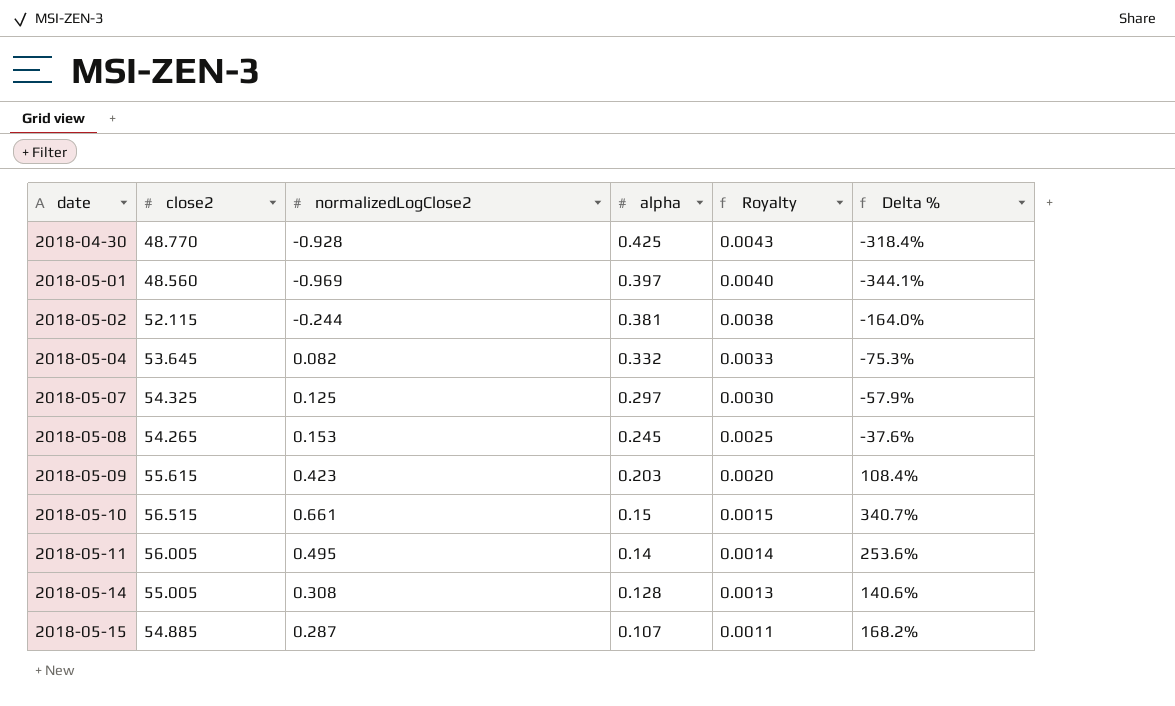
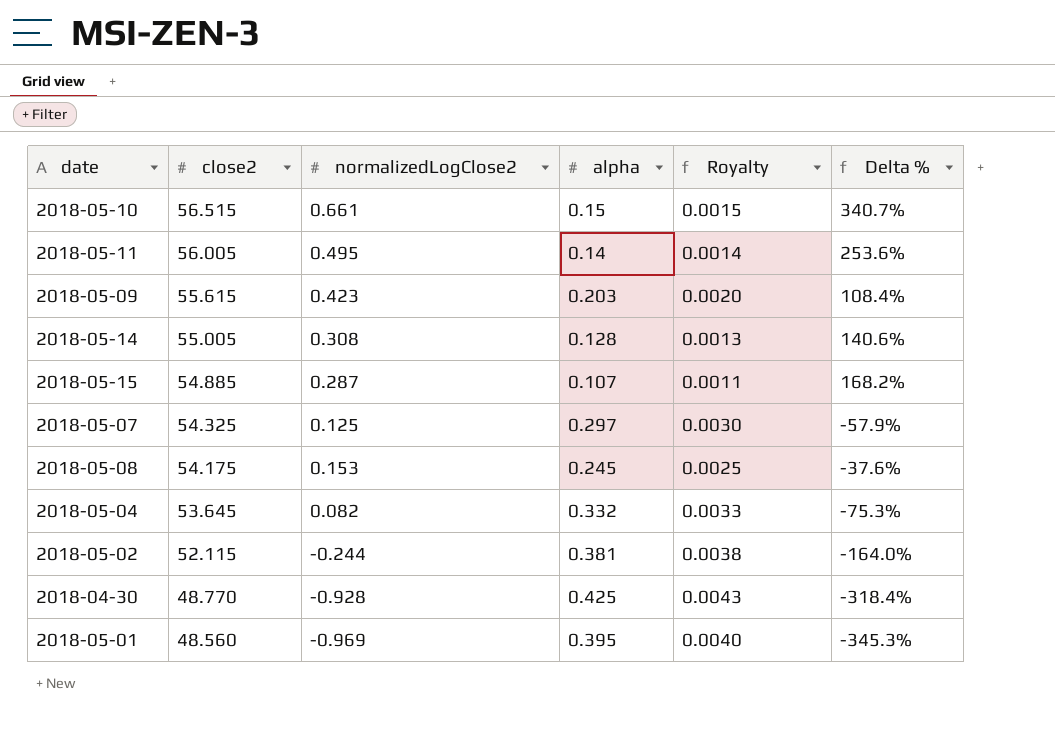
row order: date ascending -> close2 descending
2018-05-08 | close2: 54.265 -> 54.175
2018-05-01 | alpha: 0.397 -> 0.395
2018-05-01 | Delta %: -344.1% -> -345.3%

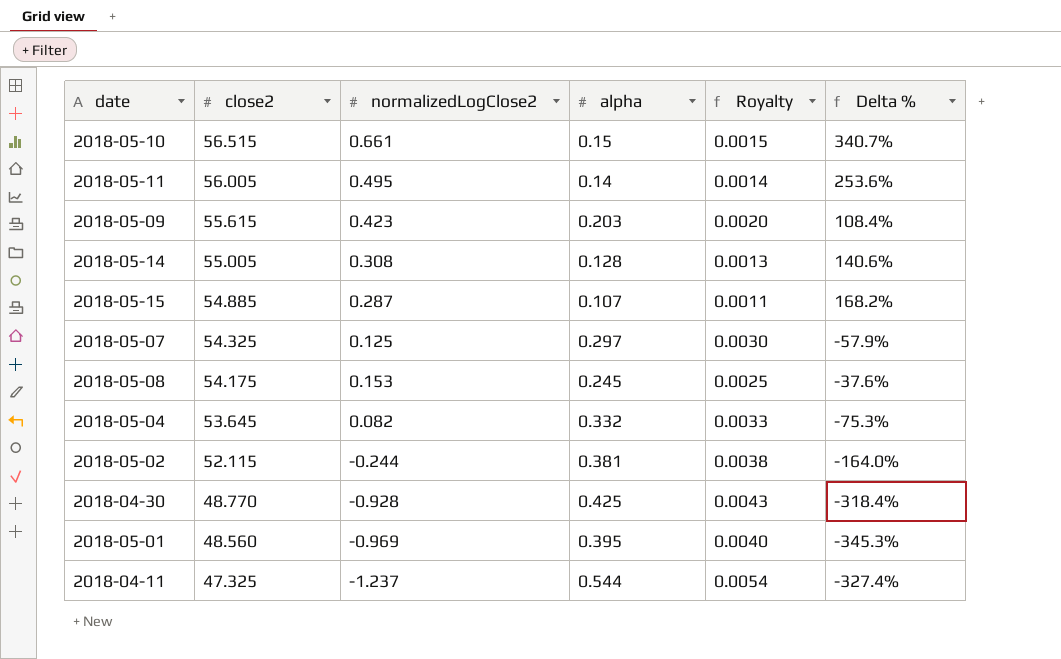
row 2018-04-11: none -> 47.325 | -1.237 | 0.544 | 0.0054 | -327.4%

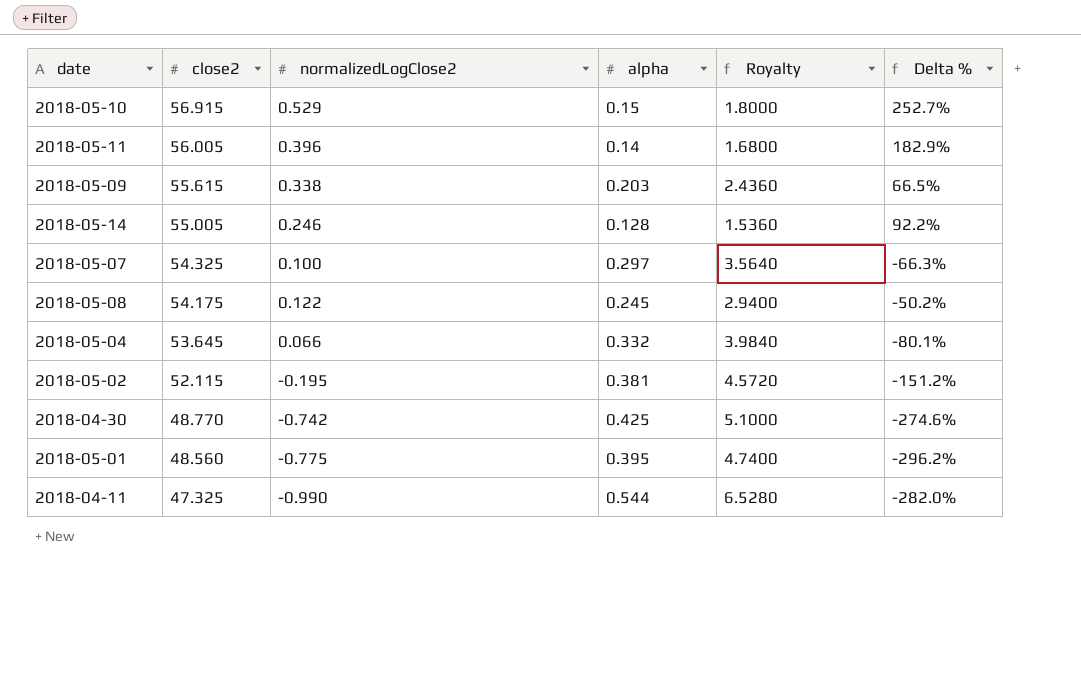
column Royalty | formula: [alpha] * 0.01 -> [alpha] * 12
row 2018-05-15: 54.885 | 0.287 | 0.107 | 0.0011 | 168.2% -> none
2018-05-10 | close2: 56.515 -> 56.915
2018-05-10 | normalizedLogClose2: 0.661 -> 0.529
2018-05-10 | Delta %: 340.7% -> 252.7%
2018-05-11 | normalizedLogClose2: 0.495 -> 0.396
2018-05-11 | Delta %: 253.6% -> 182.9%
2018-05-09 | normalizedLogClose2: 0.423 -> 0.338
2018-05-09 | Delta %: 108.4% -> 66.5%
2018-05-14 | normalizedLogClose2: 0.308 -> 0.246
2018-05-14 | Delta %: 140.6% -> 92.2%
2018-05-07 | normalizedLogClose2: 0.125 -> 0.100
2018-05-07 | Delta %: -57.9% -> -66.3%
2018-05-08 | normalizedLogClose2: 0.153 -> 0.122
2018-05-08 | Delta %: -37.6% -> -50.2%
2018-05-04 | normalizedLogClose2: 0.082 -> 0.066
2018-05-04 | Delta %: -75.3% -> -80.1%
2018-05-02 | normalizedLogClose2: -0.244 -> -0.195
2018-05-02 | Delta %: -164.0% -> -151.2%
2018-04-30 | normalizedLogClose2: -0.928 -> -0.742
2018-04-30 | Delta %: -318.4% -> -274.6%
2018-05-01 | normalizedLogClose2: -0.969 -> -0.775
2018-05-01 | Delta %: -345.3% -> -296.2%
2018-04-11 | normalizedLogClose2: -1.237 -> -0.990
2018-04-11 | Delta %: -327.4% -> -282.0%

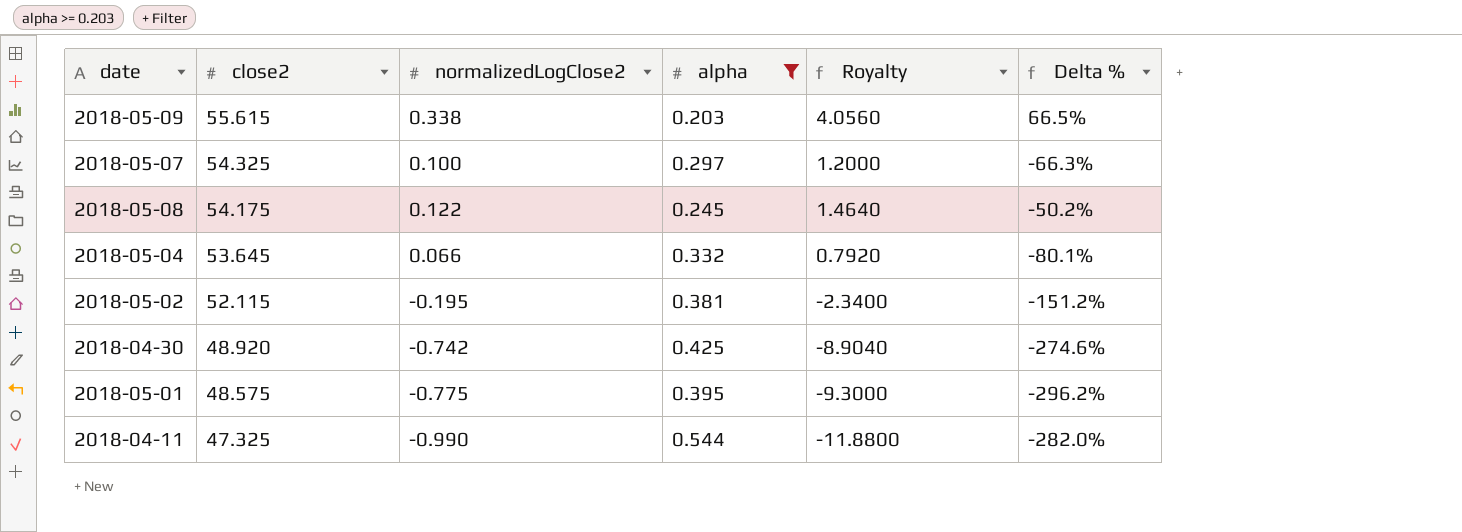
filter: none -> alpha >= 0.203
column Royalty | formula: [alpha] * 12 -> [normalizedLogClose2] * 12
2018-04-30 | close2: 48.770 -> 48.920
2018-05-01 | close2: 48.560 -> 48.575

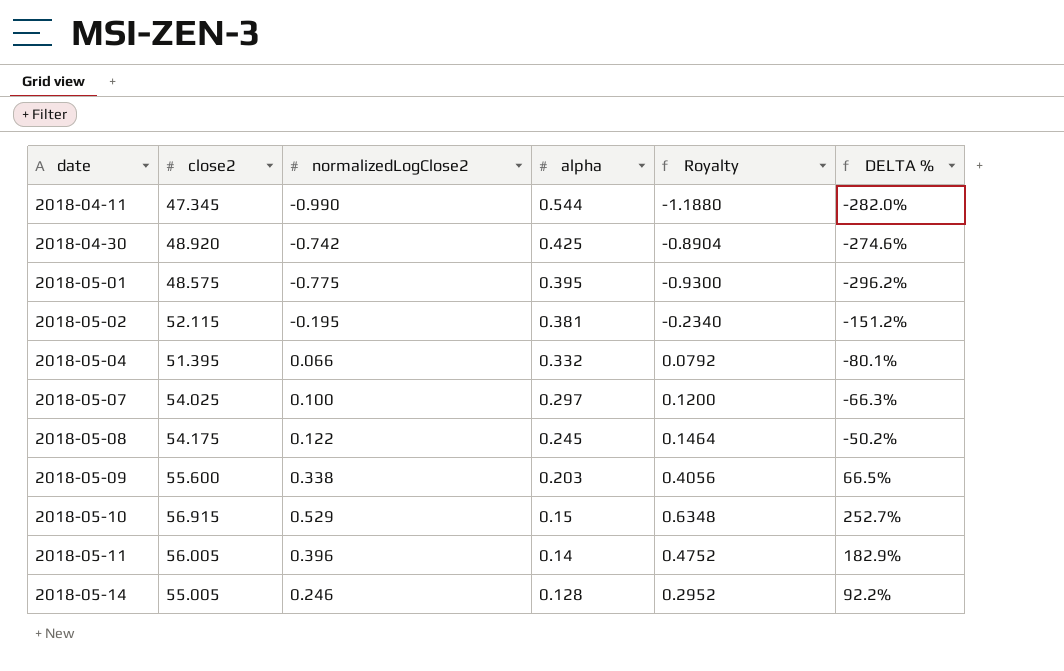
filter: alpha >= 0.203 -> none
row order: close2 descending -> date ascending
column Royalty | formula: [normalizedLogClose2] * 12 -> [normalizedLogClose2] * 1.2
column name: Delta % -> DELTA %
2018-04-11 | close2: 47.325 -> 47.345
2018-05-04 | close2: 53.645 -> 51.395
2018-05-07 | close2: 54.325 -> 54.025
2018-05-09 | close2: 55.615 -> 55.600

